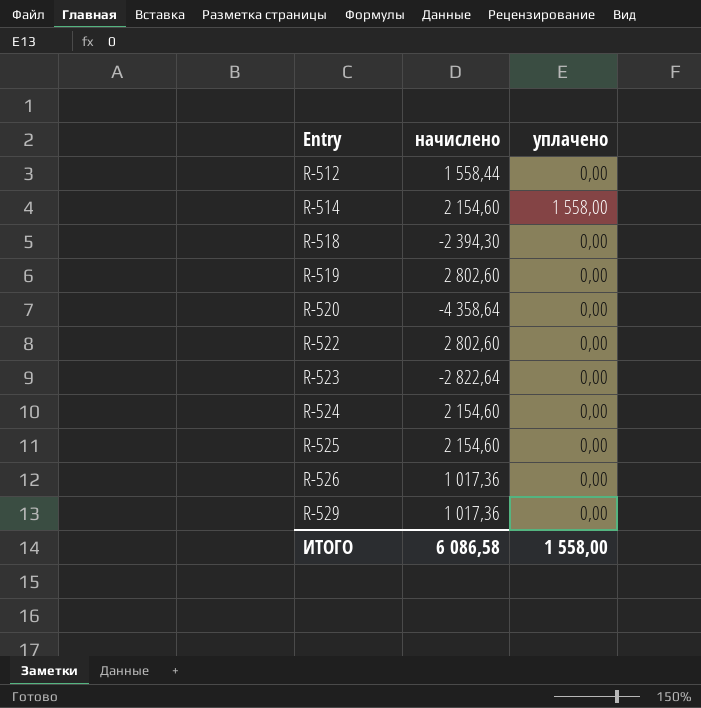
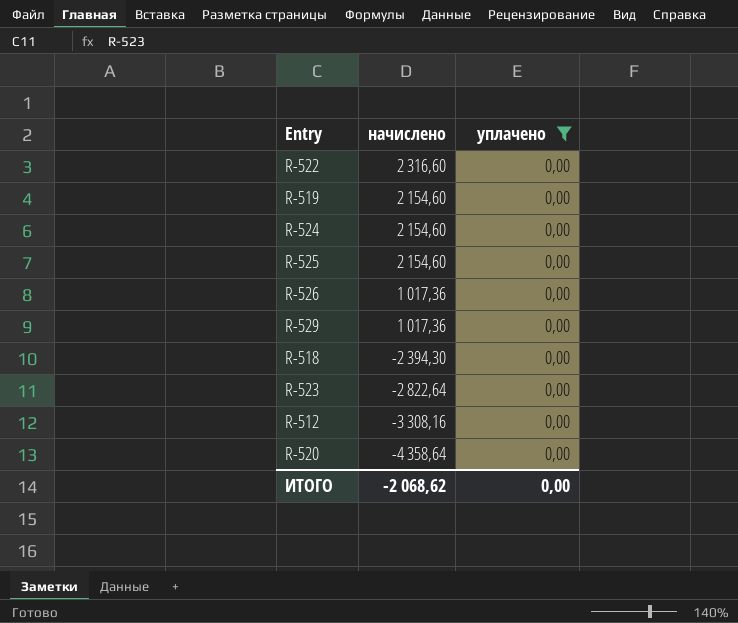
filter: none -> уплачено = 0,00
row order: Entry ascending -> начислено descending
R-522 | начислено: 2 802,60 -> 2 316,60
R-519 | начислено: 2 802,60 -> 2 154,60
R-512 | начислено: 1 558,44 -> -3 308,16
ИТОГО | начислено: 6 086,58 -> -2 068,62
ИТОГО | уплачено: 1 558,00 -> 0,00

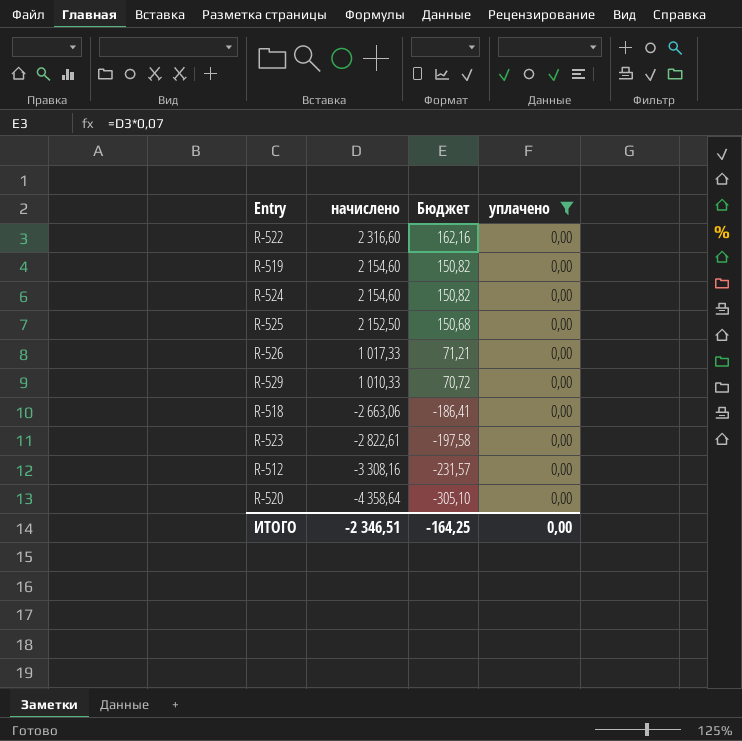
column Бюджет | formula: none -> [начислено] * 0,07
R-525 | начислено: 2 154,60 -> 2 152,50
R-526 | начислено: 1 017,36 -> 1 017,33
R-529 | начислено: 1 017,36 -> 1 010,33
R-518 | начислено: -2 394,30 -> -2 663,06
R-523 | начислено: -2 822,64 -> -2 822,61
ИТОГО | начислено: -2 068,62 -> -2 346,51

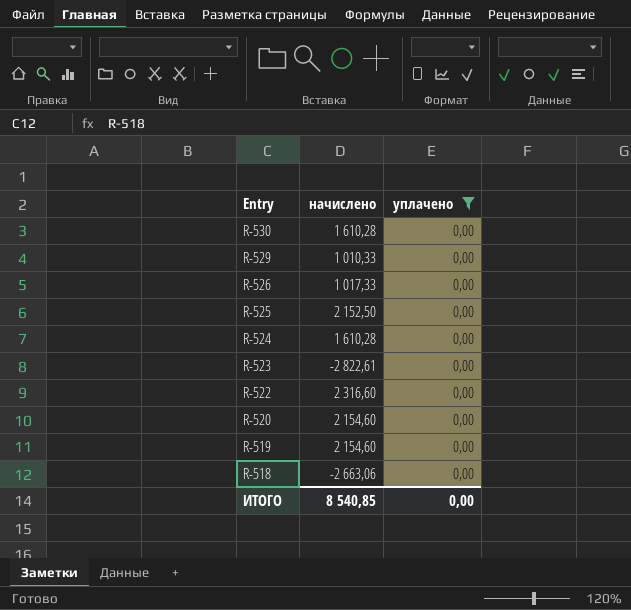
row order: начислено descending -> Entry descending
column Бюджет | formula: [начислено] * 0,07 -> none
row R-512: -3 308,16 | -231,57 | 0,00 -> none
row R-530: none -> 1 610,28 | 0,00
R-524 | начислено: 2 154,60 -> 1 610,28
R-520 | начислено: -4 358,64 -> 2 154,60
ИТОГО | начислено: -2 346,51 -> 8 540,85

